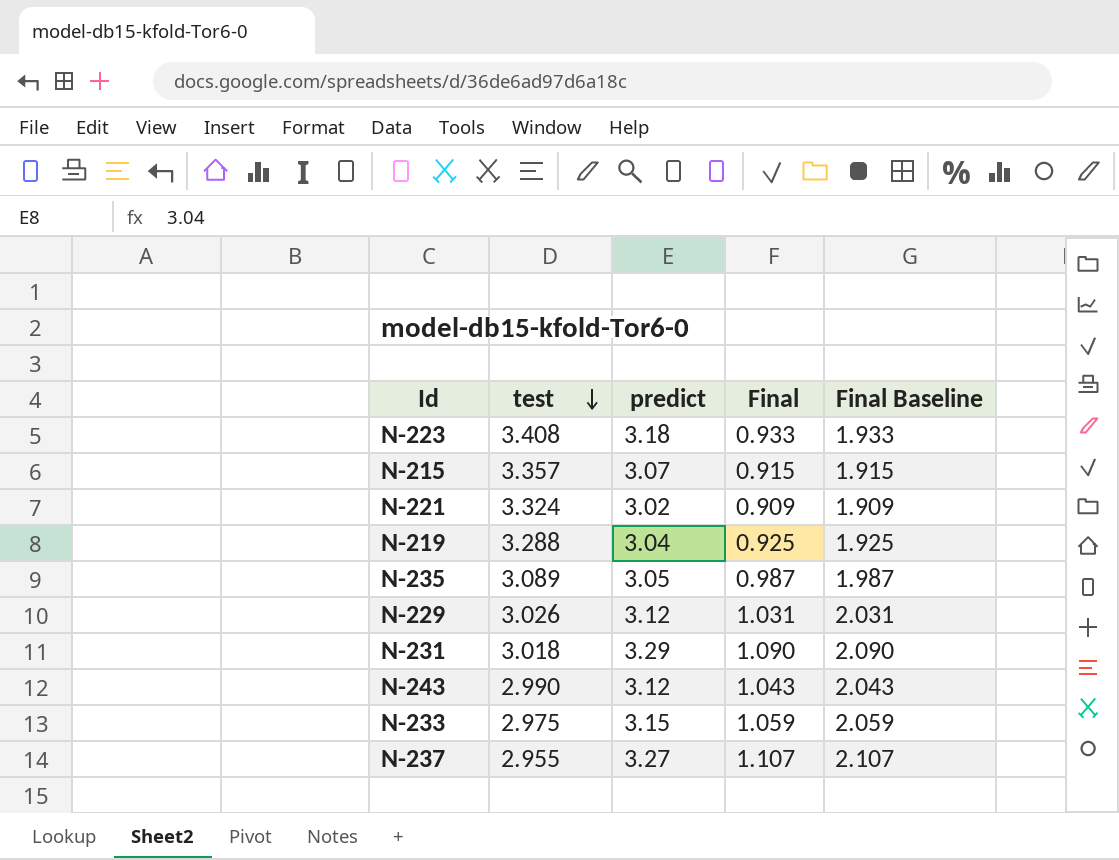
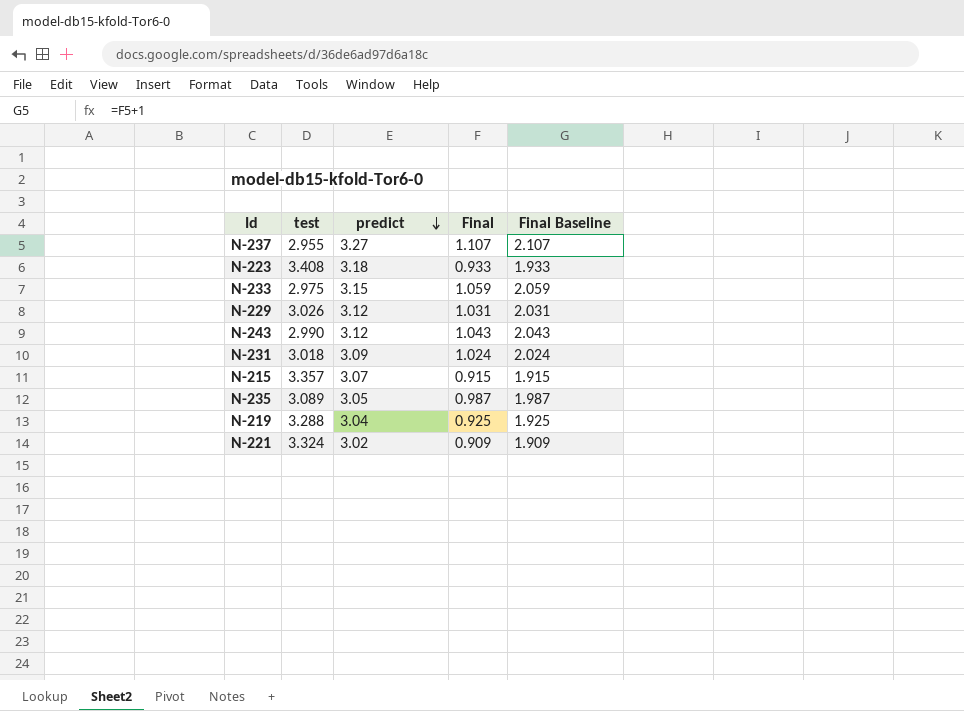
row order: test descending -> predict descending
N-231 | predict: 3.29 -> 3.09
N-231 | Final: 1.090 -> 1.024
N-231 | Final Baseline: 2.090 -> 2.024

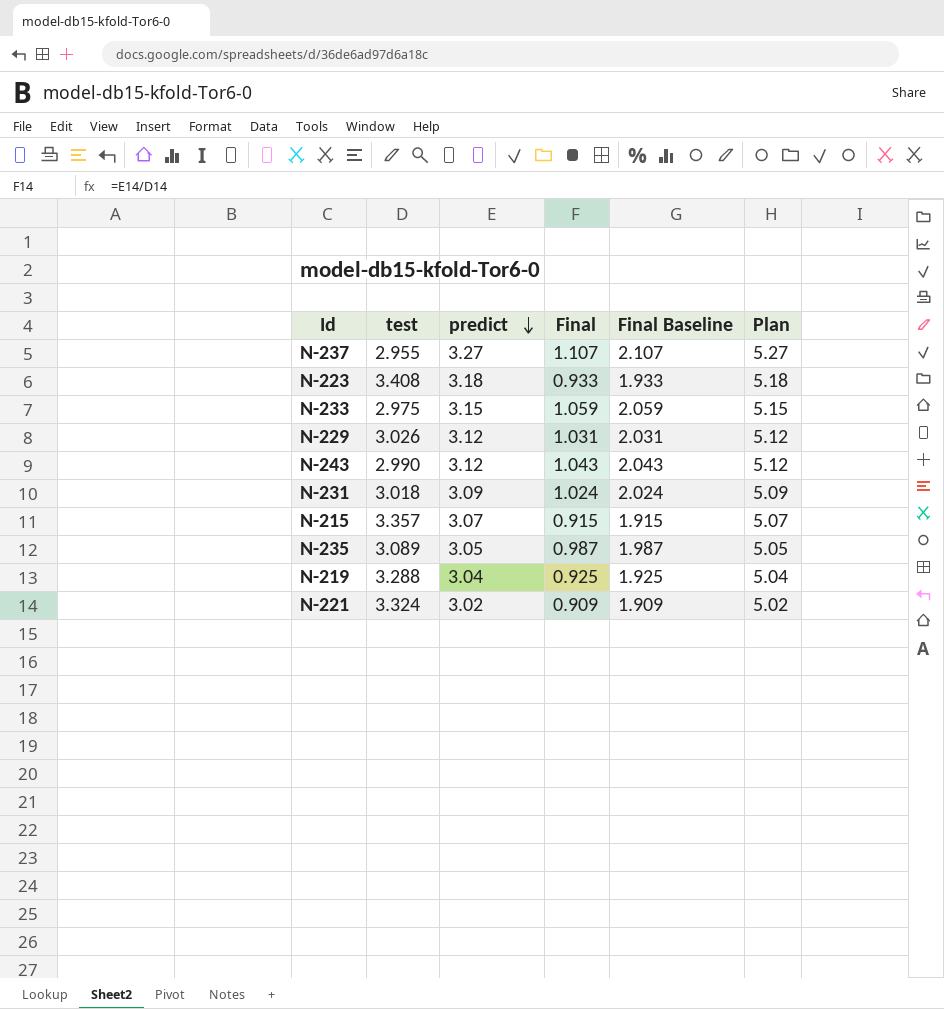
column Plan | formula: none -> [predict] + 2

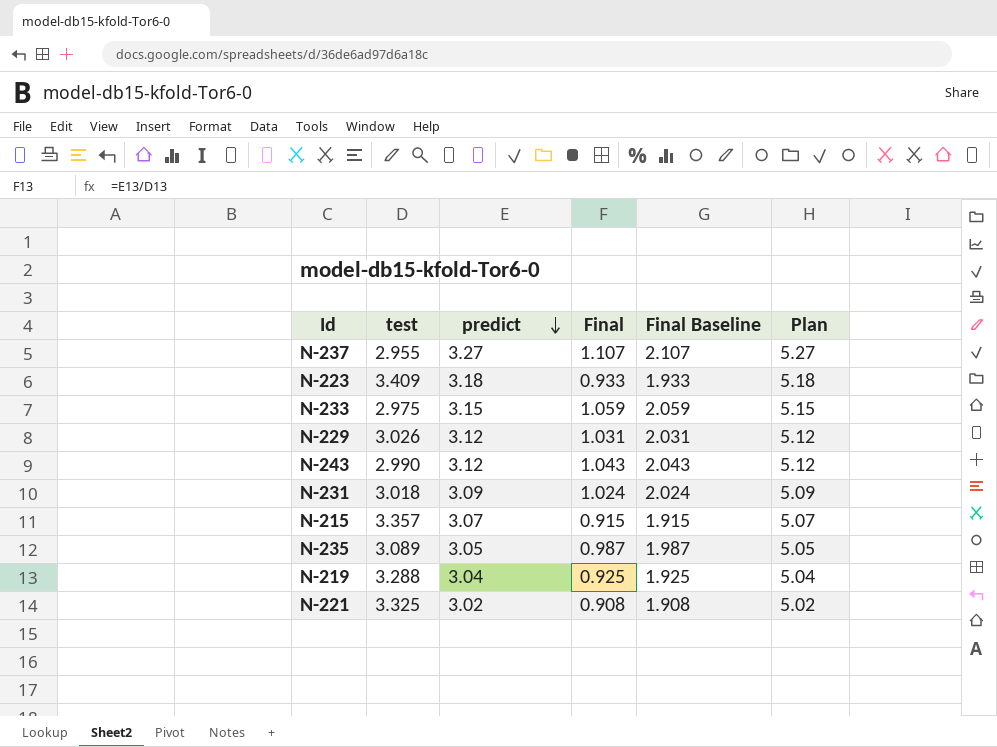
N-223 | test: 3.408 -> 3.409
N-221 | test: 3.324 -> 3.325
N-221 | Final: 0.909 -> 0.908
N-221 | Final Baseline: 1.909 -> 1.908

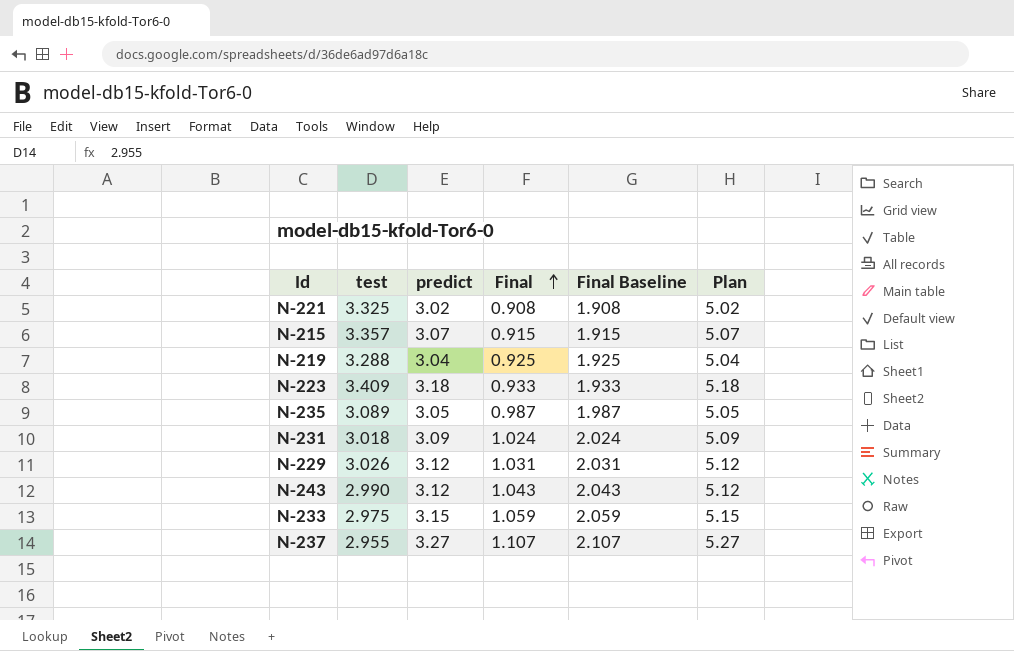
row order: predict descending -> Final ascending

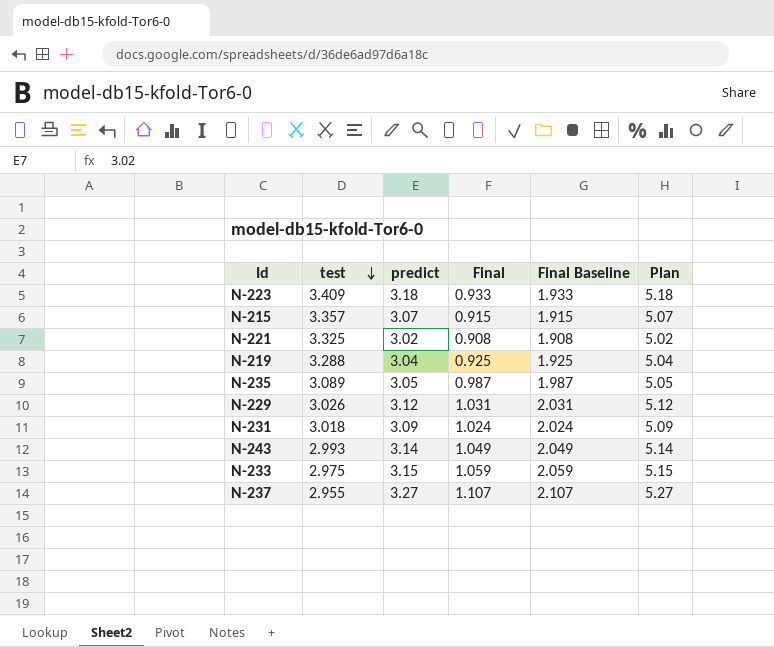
row order: Final ascending -> test descending
N-243 | test: 2.990 -> 2.993
N-243 | predict: 3.12 -> 3.14
N-243 | Final: 1.043 -> 1.049
N-243 | Final Baseline: 2.043 -> 2.049
N-243 | Plan: 5.12 -> 5.14

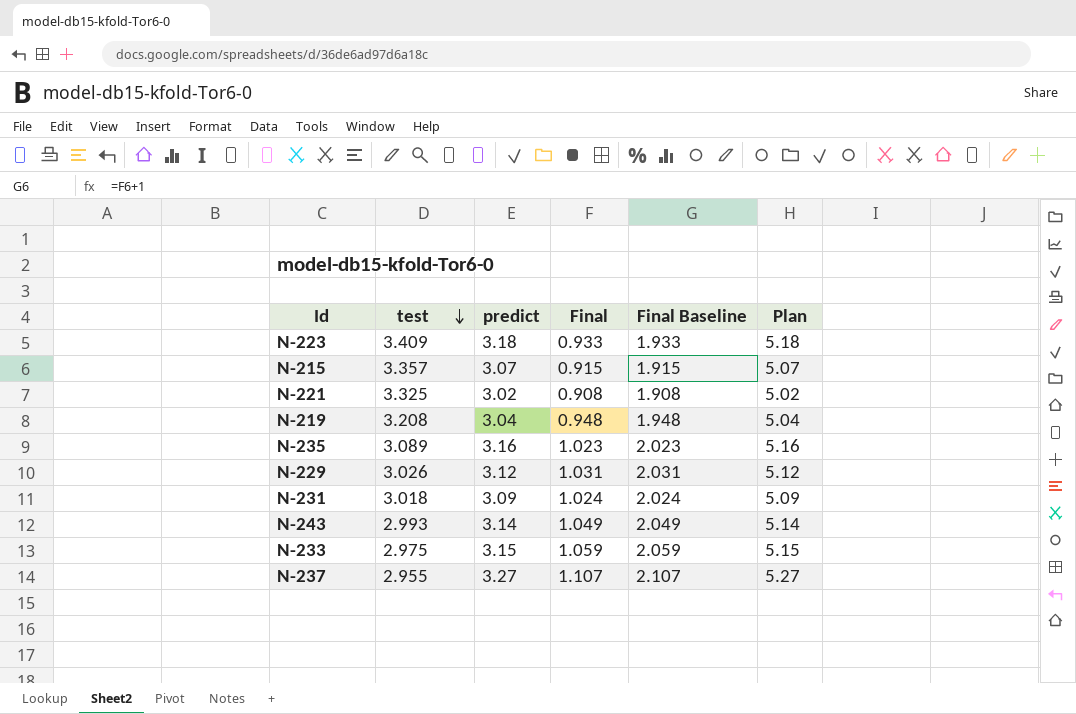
N-219 | test: 3.288 -> 3.208
N-219 | Final: 0.925 -> 0.948
N-219 | Final Baseline: 1.925 -> 1.948
N-235 | predict: 3.05 -> 3.16
N-235 | Final: 0.987 -> 1.023
N-235 | Final Baseline: 1.987 -> 2.023
N-235 | Plan: 5.05 -> 5.16

